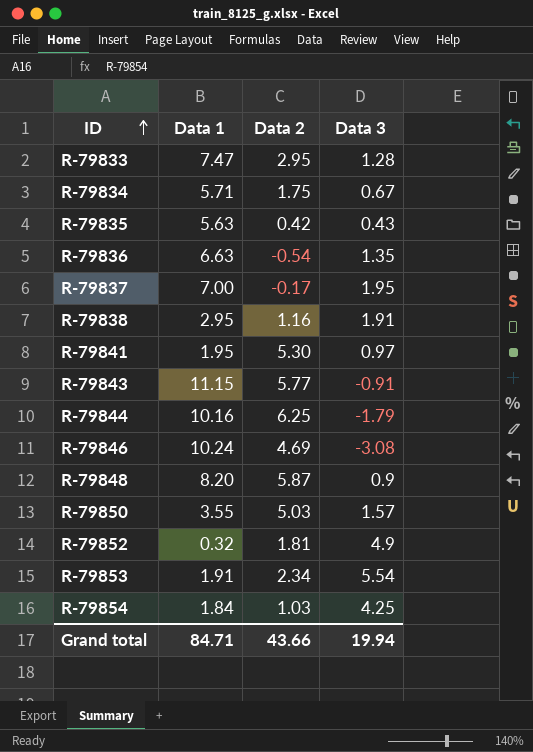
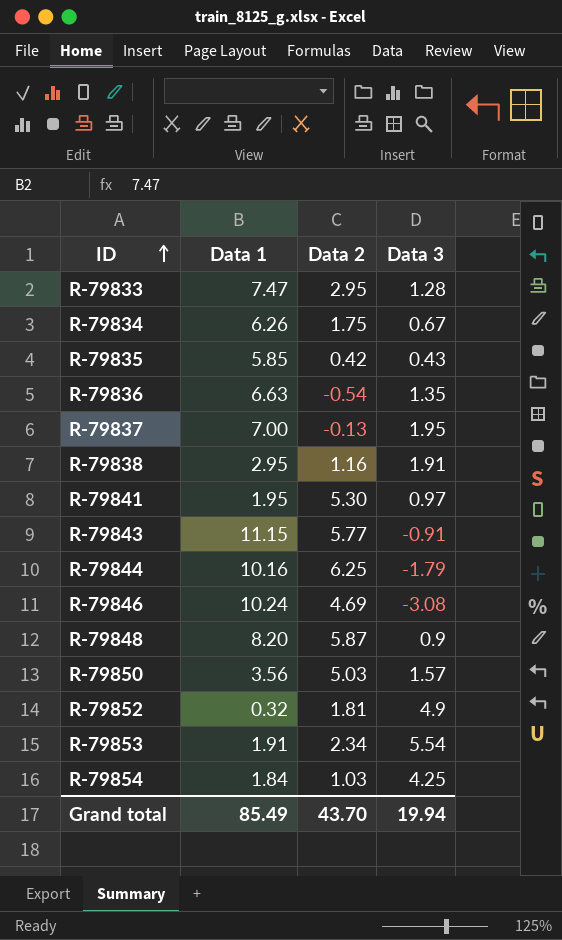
R-79834 | Data 1: 5.71 -> 6.26
R-79835 | Data 1: 5.63 -> 5.85
R-79837 | Data 2: -0.17 -> -0.13
R-79850 | Data 1: 3.55 -> 3.56
Grand total | Data 1: 84.71 -> 85.49
Grand total | Data 2: 43.66 -> 43.70

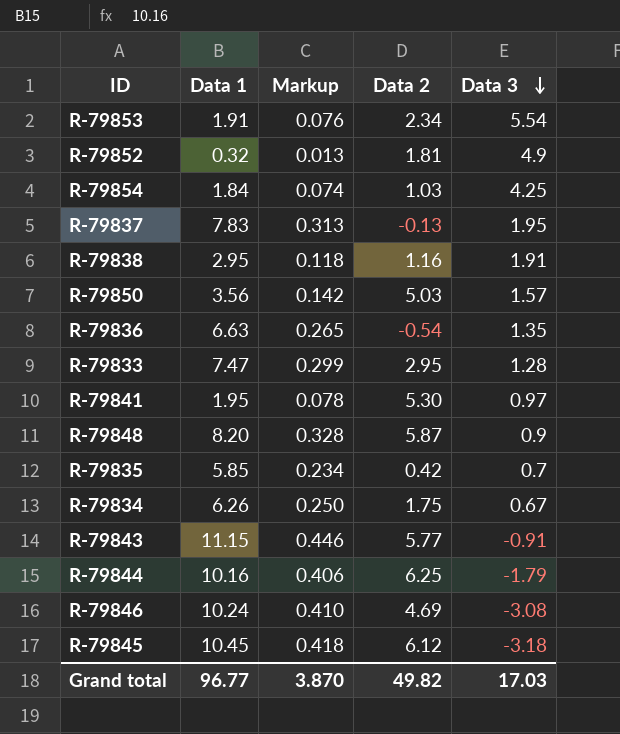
row order: ID ascending -> Data 3 descending
column Markup | formula: none -> [Data 1] * 0.04
R-79837 | Data 1: 7.00 -> 7.83
R-79835 | Data 3: 0.43 -> 0.7
row R-79845: none -> 10.45 | 0.418 | 6.12 | -3.18
Grand total | Data 1: 85.49 -> 96.77
Grand total | Data 2: 43.70 -> 49.82
Grand total | Data 3: 19.94 -> 17.03

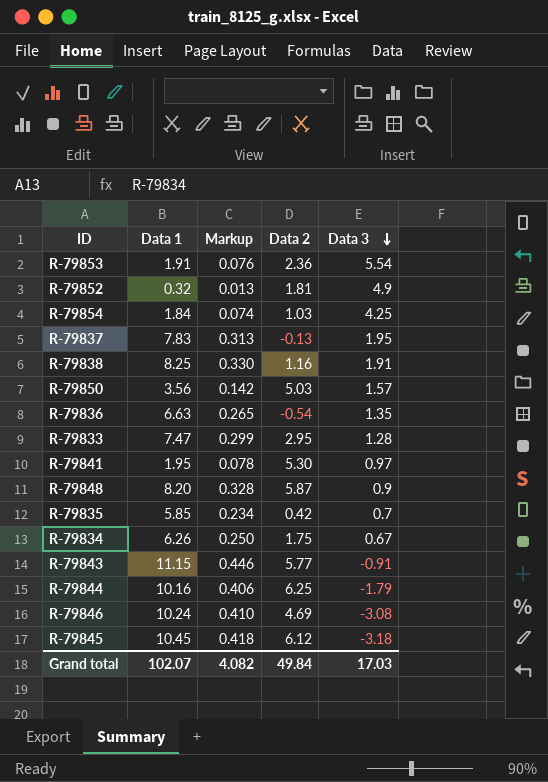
R-79853 | Data 2: 2.34 -> 2.36
R-79838 | Data 1: 2.95 -> 8.25
R-79838 | Markup: 0.118 -> 0.330
Grand total | Data 1: 96.77 -> 102.07
Grand total | Markup: 3.870 -> 4.082
Grand total | Data 2: 49.82 -> 49.84

